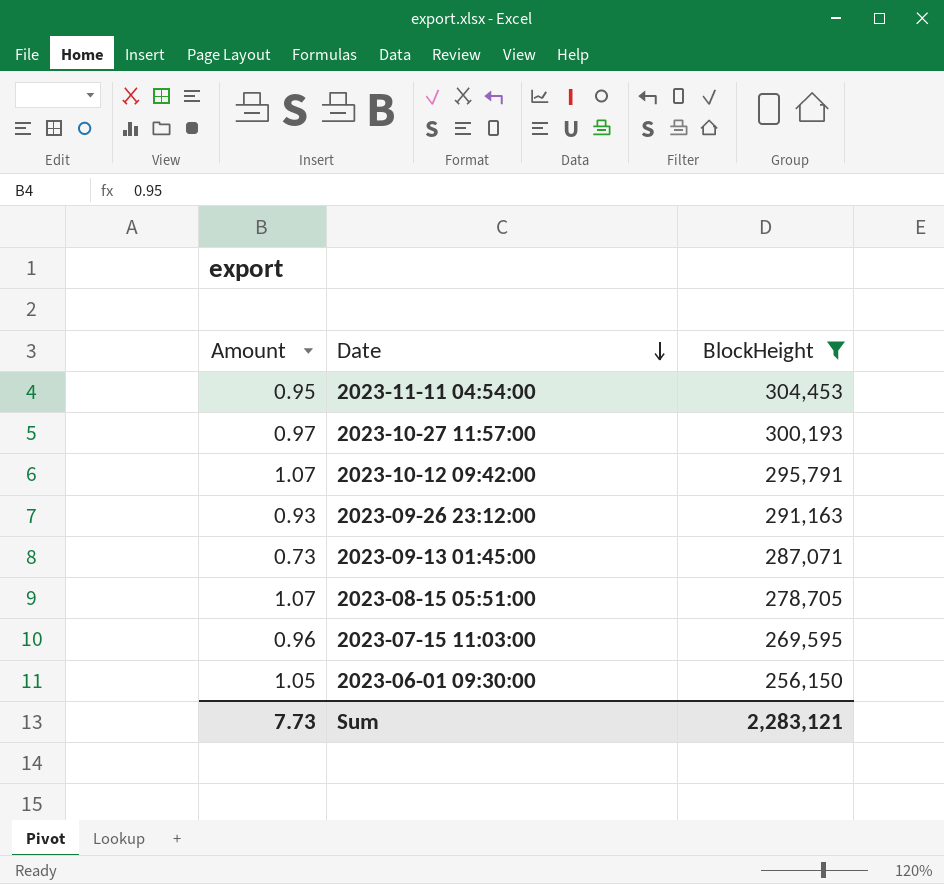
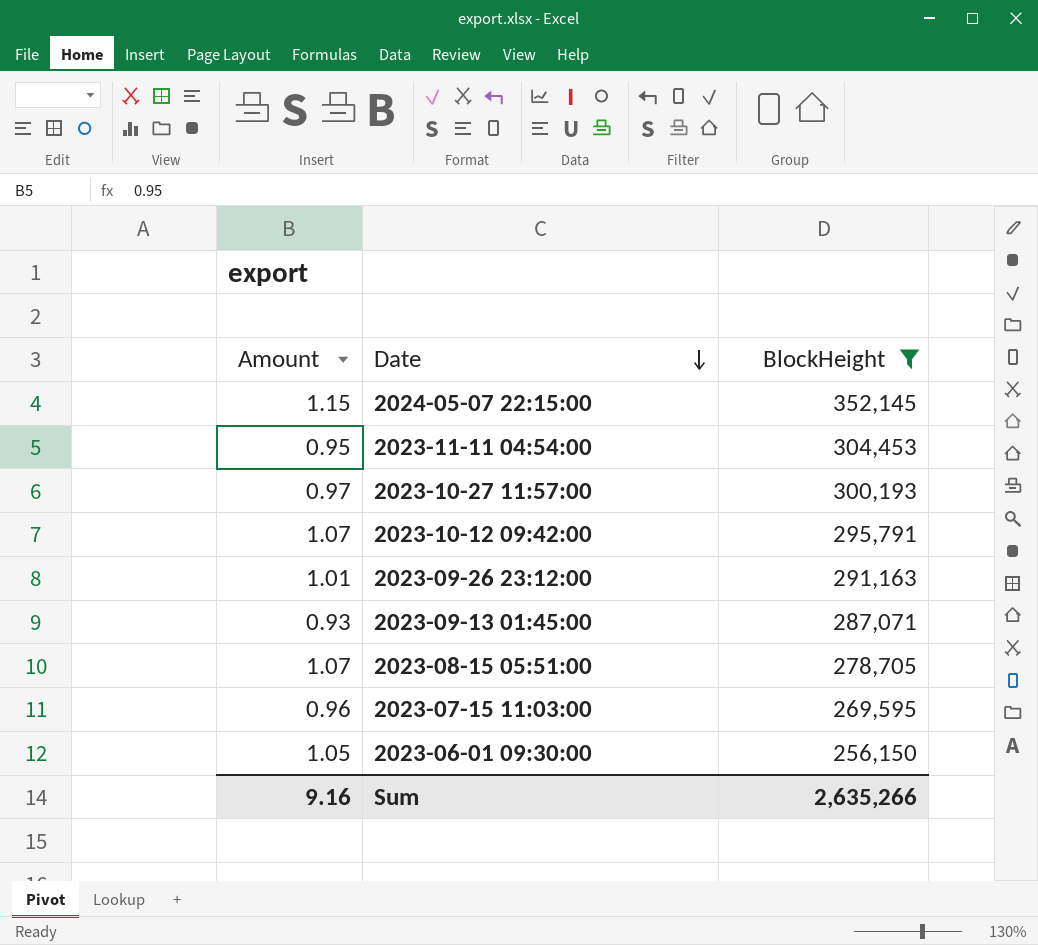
row 2024-05-07 22:15:00: none -> 1.15 | 352,145
2023-09-26 23:12:00 | Amount: 0.93 -> 1.01
2023-09-13 01:45:00 | Amount: 0.73 -> 0.93
Sum | Amount: 7.73 -> 9.16
Sum | BlockHeight: 2,283,121 -> 2,635,266

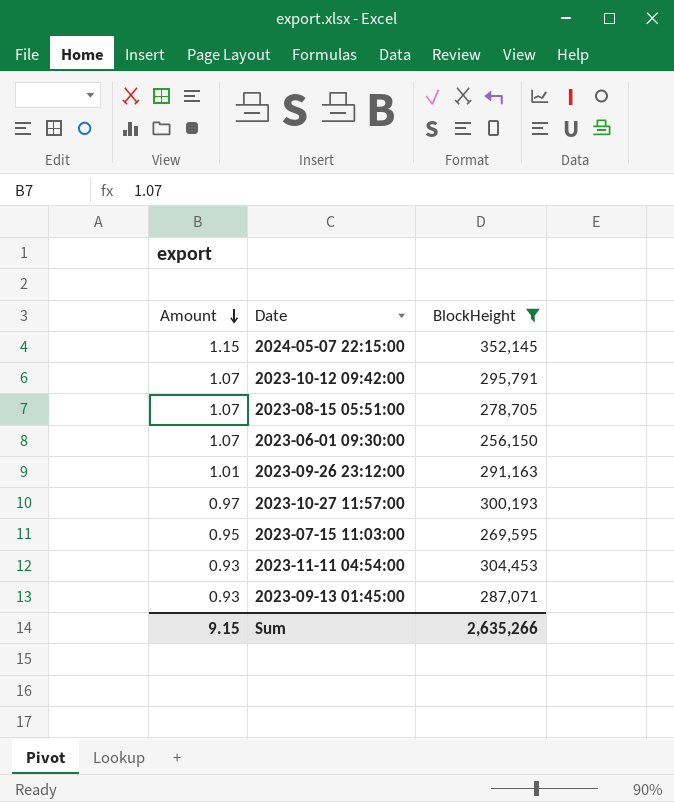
row order: Date descending -> Amount descending
2023-06-01 09:30:00 | Amount: 1.05 -> 1.07
2023-07-15 11:03:00 | Amount: 0.96 -> 0.95
2023-11-11 04:54:00 | Amount: 0.95 -> 0.93
Sum | Amount: 9.16 -> 9.15

